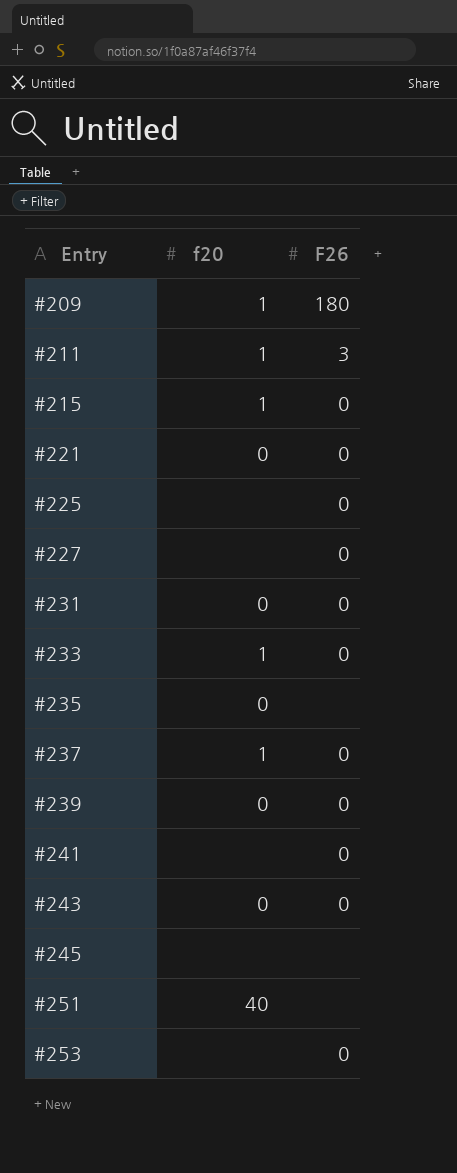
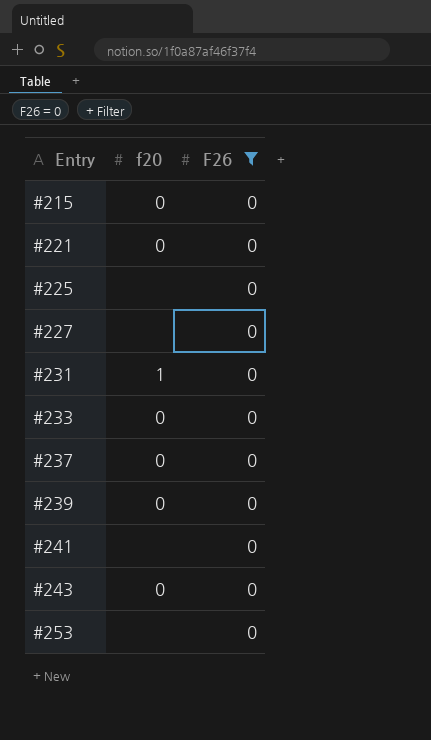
filter: none -> F26 = 0
#215 | f20: 1 -> 0
#231 | f20: 0 -> 1
#233 | f20: 1 -> 0
#237 | f20: 1 -> 0

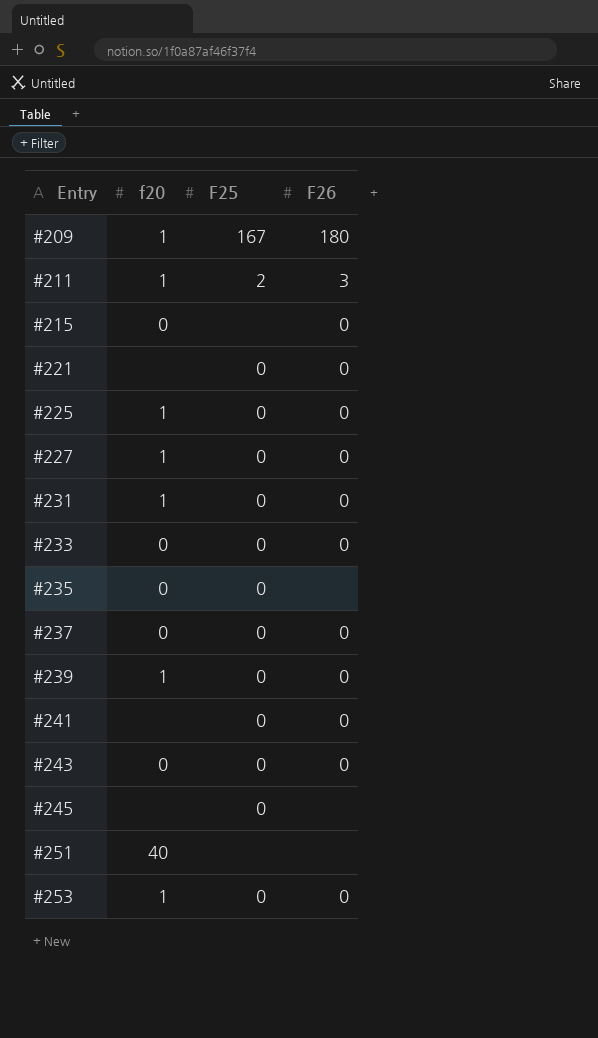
filter: F26 = 0 -> none
column F25 | position: none -> 3
#221 | f20: 0 -> none
#225 | f20: none -> 1
#227 | f20: none -> 1
#239 | f20: 0 -> 1
#253 | f20: none -> 1

